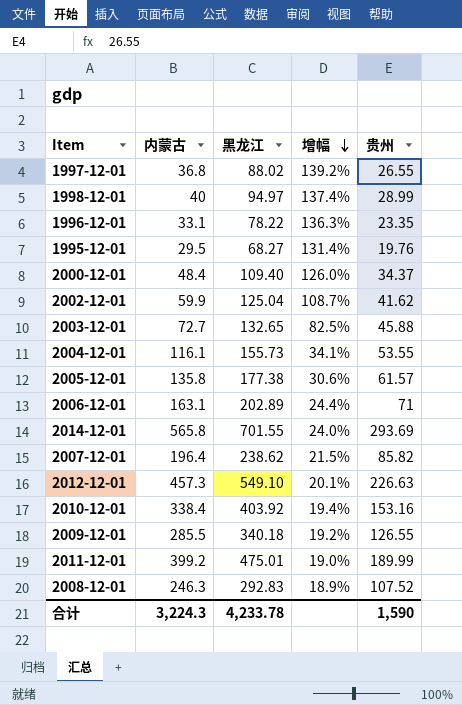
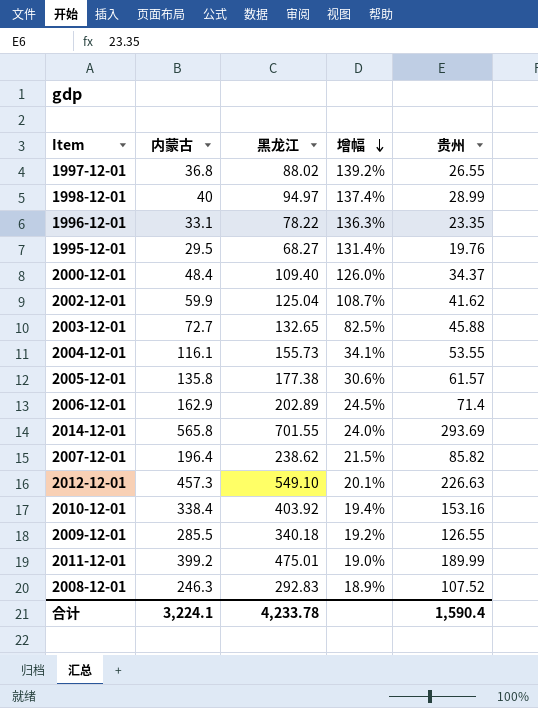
2006-12-01 | 内蒙古: 163.1 -> 162.9
2006-12-01 | 增幅: 24.4% -> 24.5%
2006-12-01 | 贵州: 71 -> 71.4
合计 | 内蒙古: 3,224.3 -> 3,224.1
合计 | 贵州: 1,590 -> 1,590.4

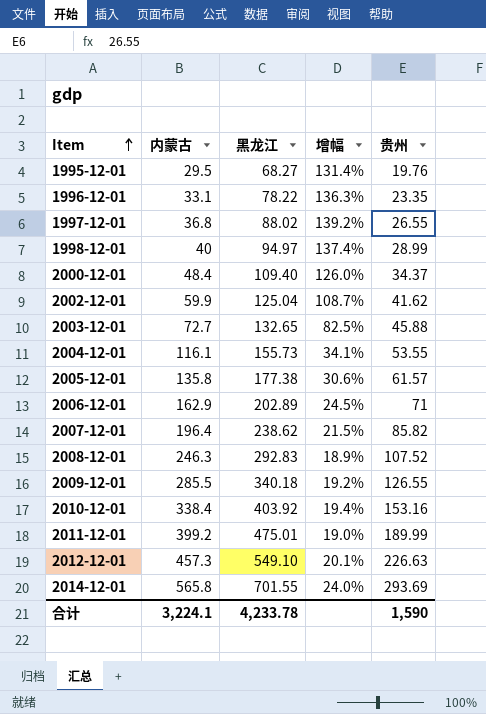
row order: 增幅 descending -> Item ascending
2006-12-01 | 贵州: 71.4 -> 71
合计 | 贵州: 1,590.4 -> 1,590

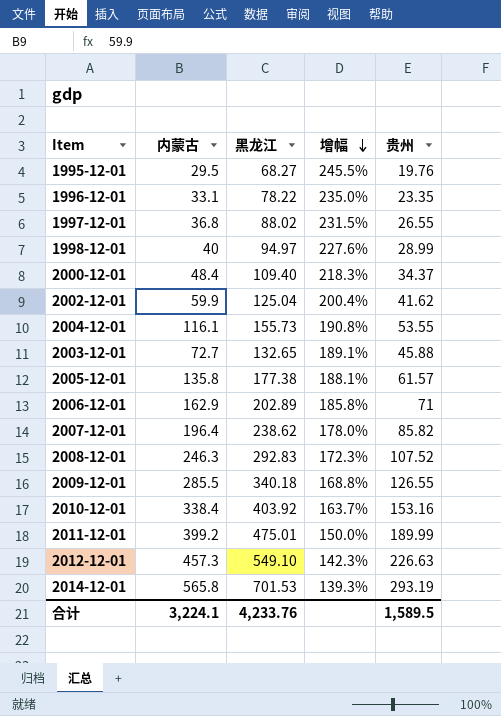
row order: Item ascending -> 增幅 descending
column 增幅 | formula: ([黑龙江] - [内蒙古]) / [内蒙古] -> ([黑龙江] - [贵州]) / [贵州]
2014-12-01 | 黑龙江: 701.55 -> 701.53
2014-12-01 | 贵州: 293.69 -> 293.19
合计 | 黑龙江: 4,233.78 -> 4,233.76
合计 | 贵州: 1,590 -> 1,589.5

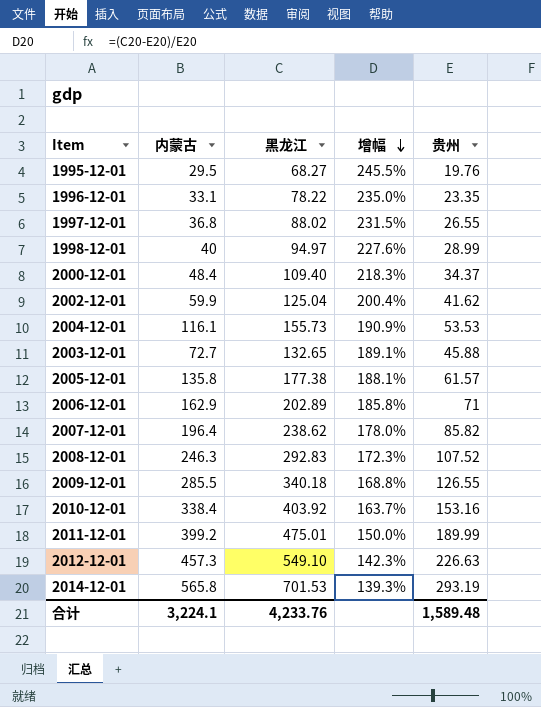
2004-12-01 | 增幅: 190.8% -> 190.9%
2004-12-01 | 贵州: 53.55 -> 53.53
合计 | 贵州: 1,589.5 -> 1,589.48

